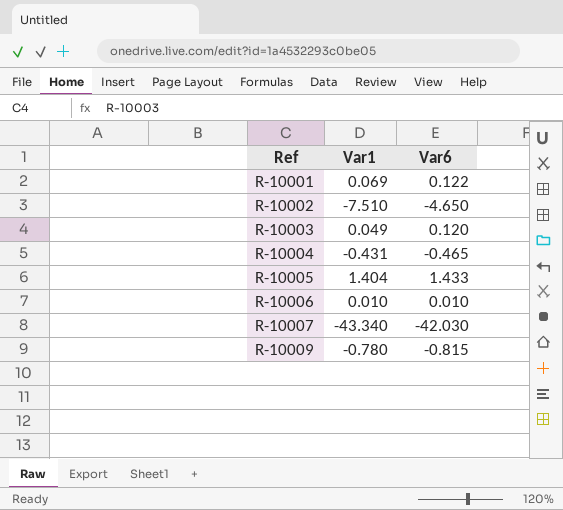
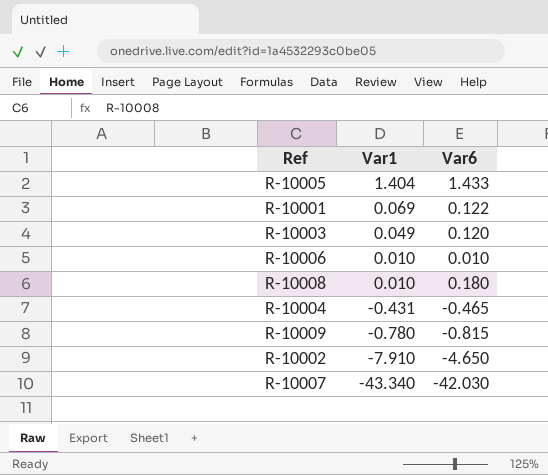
row order: Ref ascending -> Var1 descending
row R-10008: none -> 0.010 | 0.180
R-10002 | Var1: -7.510 -> -7.910

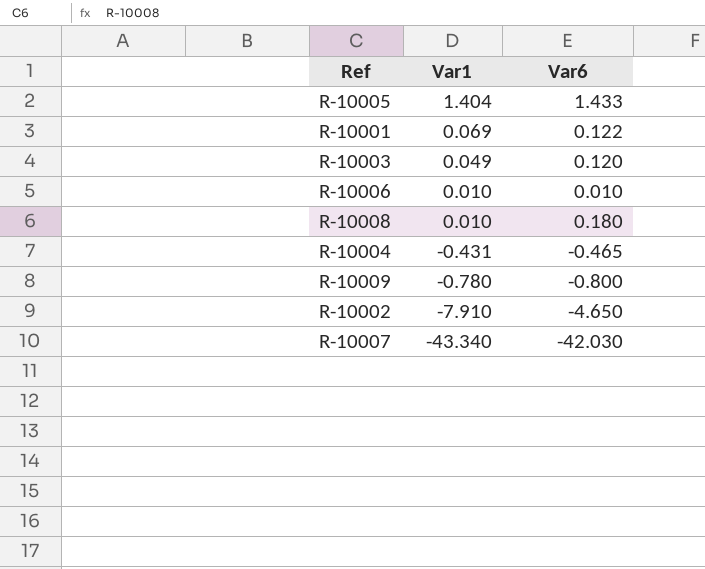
R-10009 | Var6: -0.815 -> -0.800

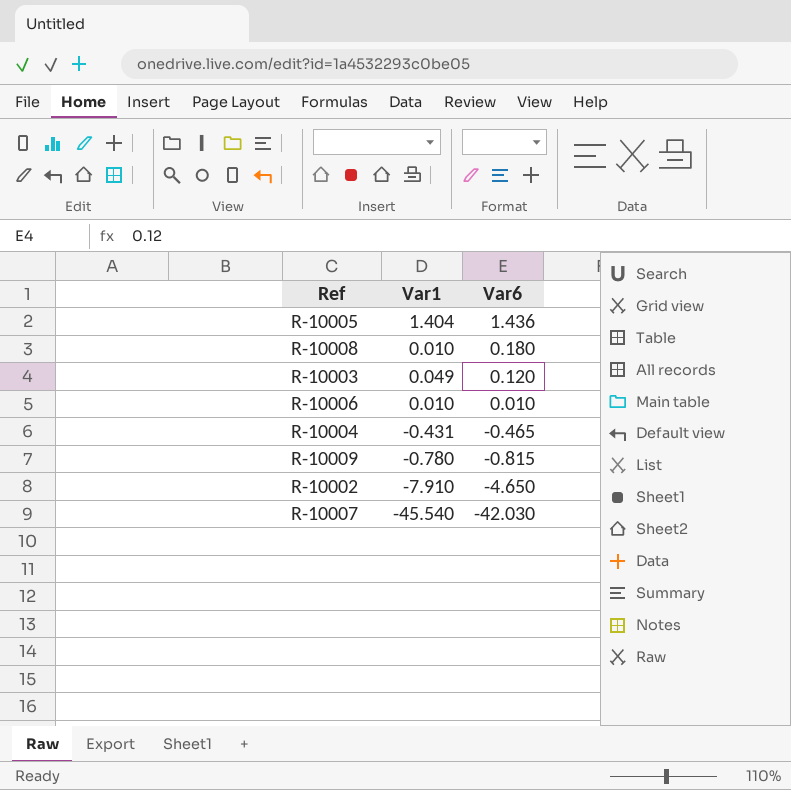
row order: Var1 descending -> Var6 descending
row R-10001: 0.069 | 0.122 -> none
R-10005 | Var6: 1.433 -> 1.436
R-10009 | Var6: -0.800 -> -0.815
R-10007 | Var1: -43.340 -> -45.540

